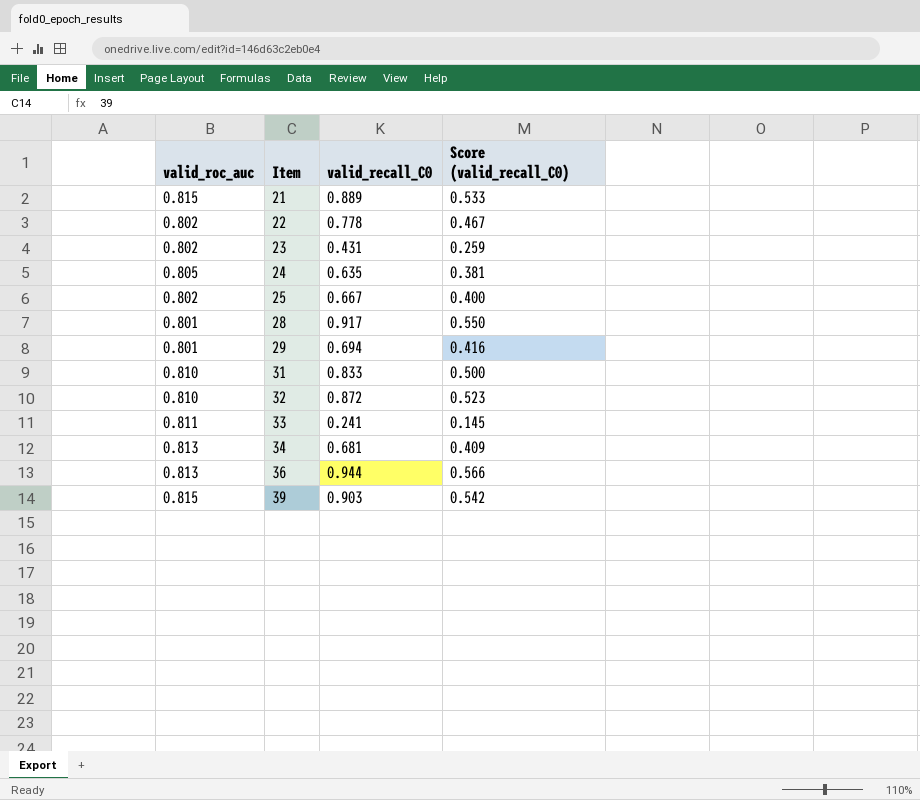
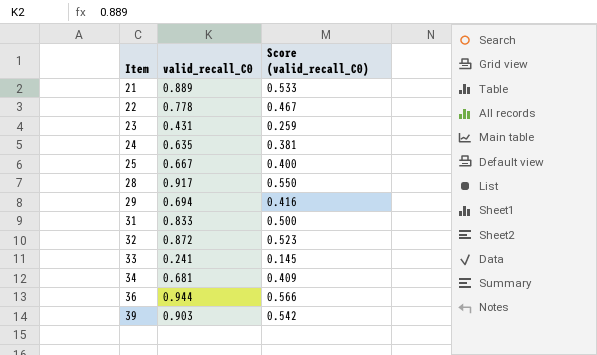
column valid_roc_auc | position: 1 -> none

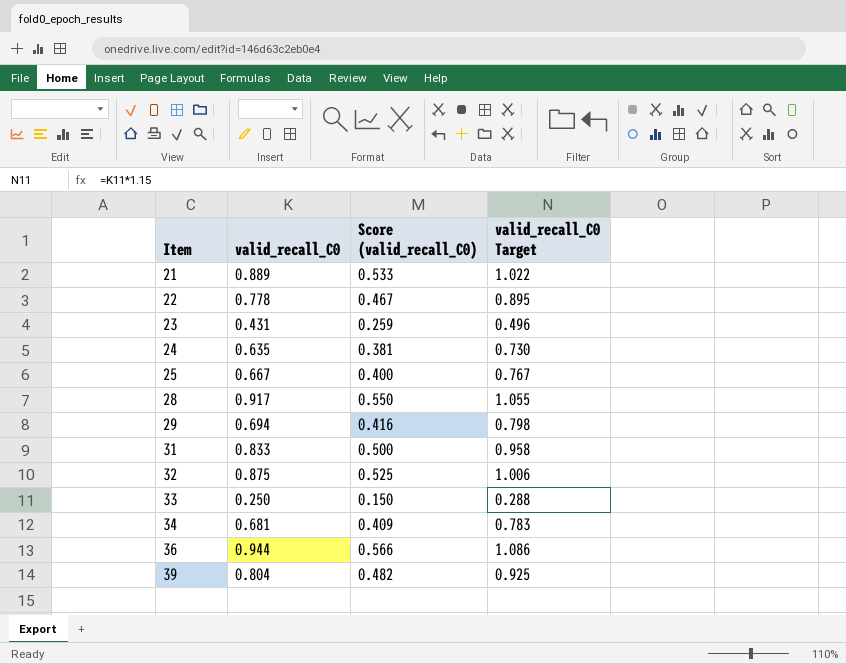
column valid_recall_C0 Target | formula: none -> [valid_recall_C0] * 1.15
32 | valid_recall_C0: 0.872 -> 0.875
32 | Score (valid_recall_C0): 0.523 -> 0.525
33 | valid_recall_C0: 0.241 -> 0.250
33 | Score (valid_recall_C0): 0.145 -> 0.150
39 | valid_recall_C0: 0.903 -> 0.804
39 | Score (valid_recall_C0): 0.542 -> 0.482

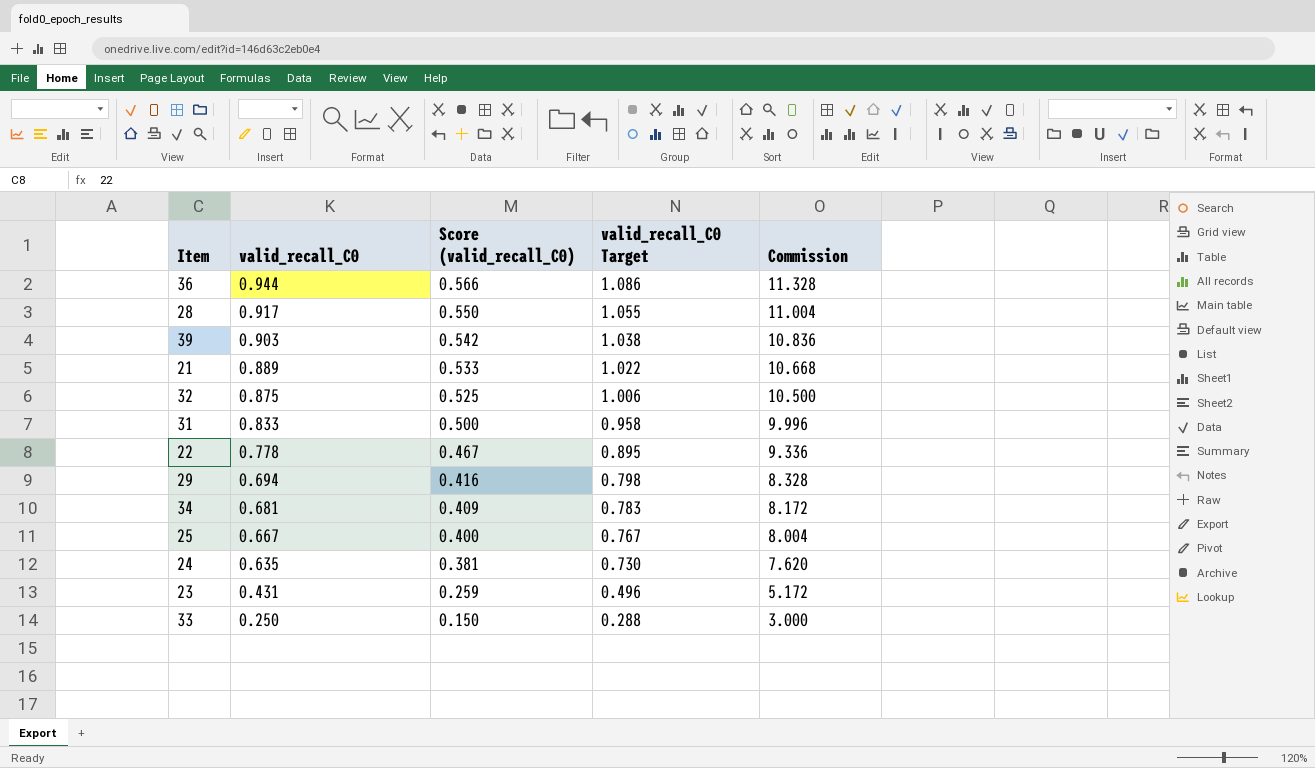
row order: Item ascending -> valid_recall_C0 descending
column Commission | formula: none -> [valid_recall_C0] * 12
39 | valid_recall_C0: 0.804 -> 0.903
39 | Score (valid_recall_C0): 0.482 -> 0.542
39 | valid_recall_C0 Target: 0.925 -> 1.038

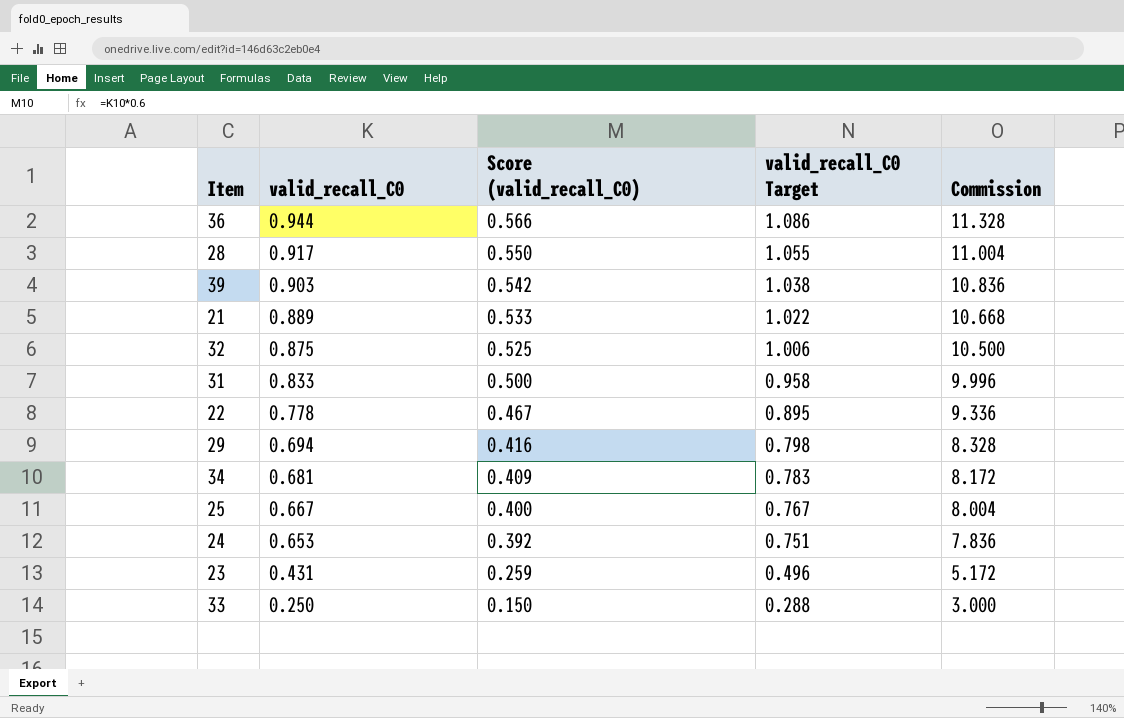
24 | valid_recall_C0: 0.635 -> 0.653
24 | Score (valid_recall_C0): 0.381 -> 0.392
24 | valid_recall_C0 Target: 0.730 -> 0.751
24 | Commission: 7.620 -> 7.836

